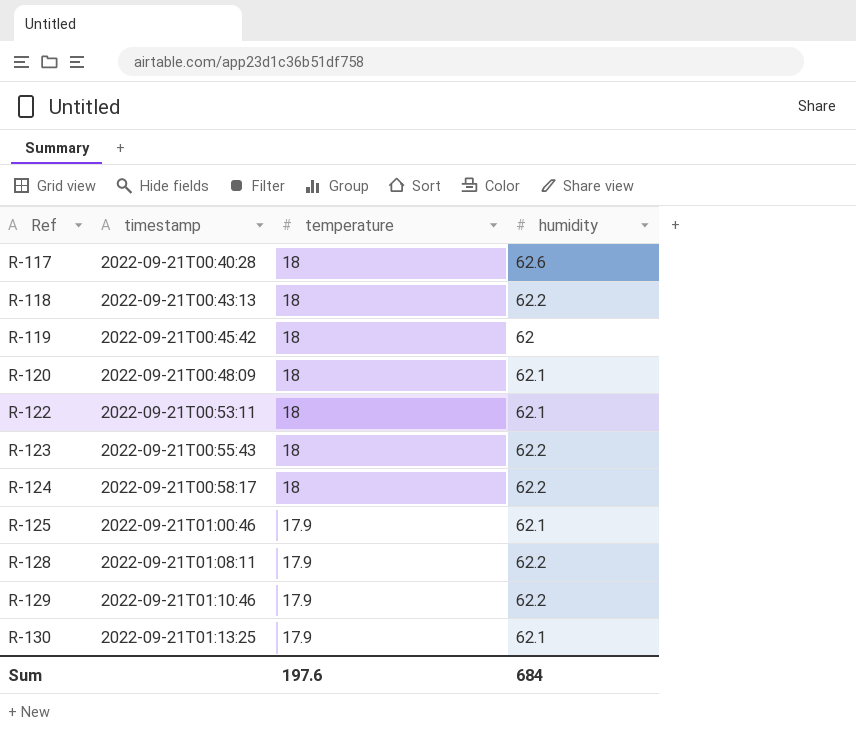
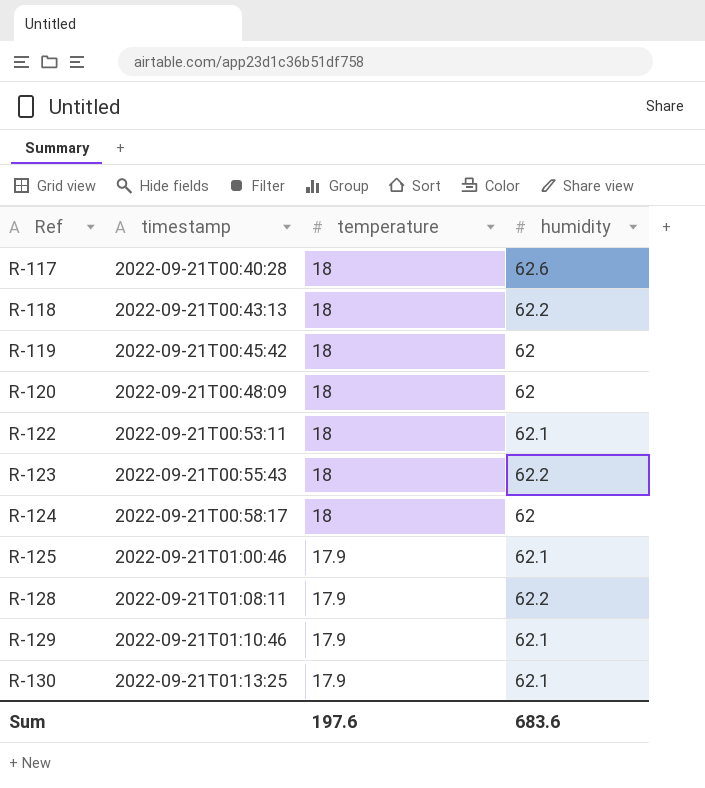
R-120 | humidity: 62.1 -> 62
R-124 | humidity: 62.2 -> 62
R-129 | humidity: 62.2 -> 62.1
Sum | humidity: 684 -> 683.6

